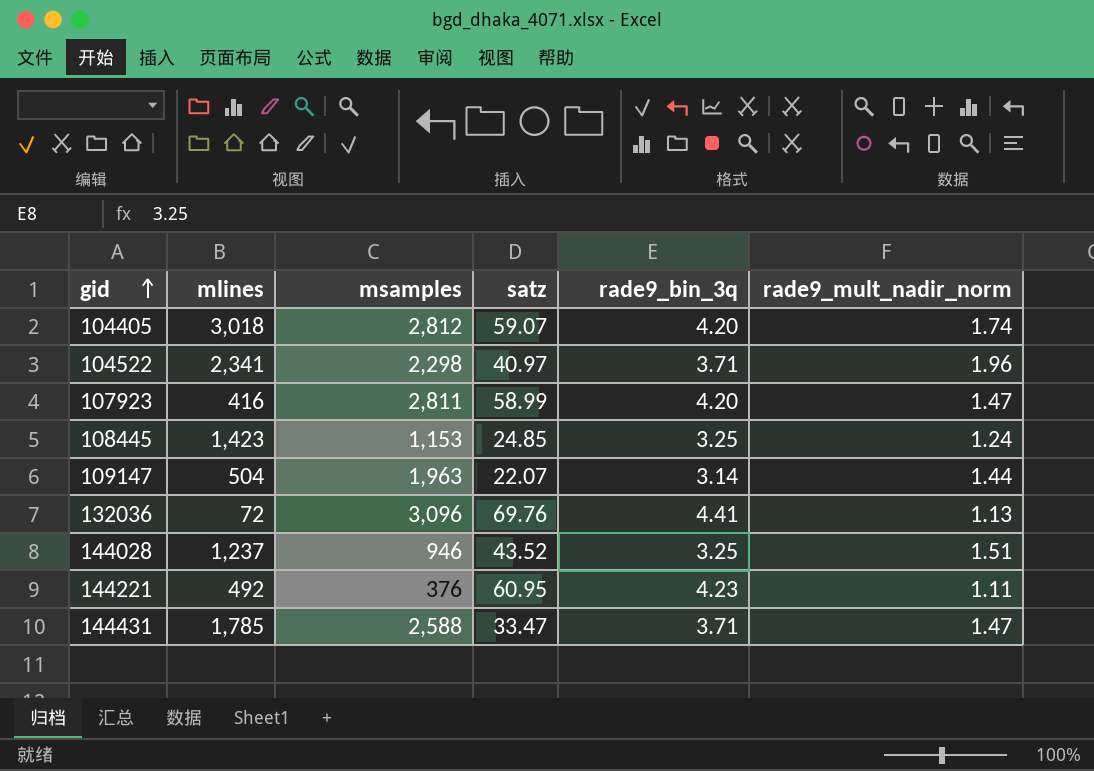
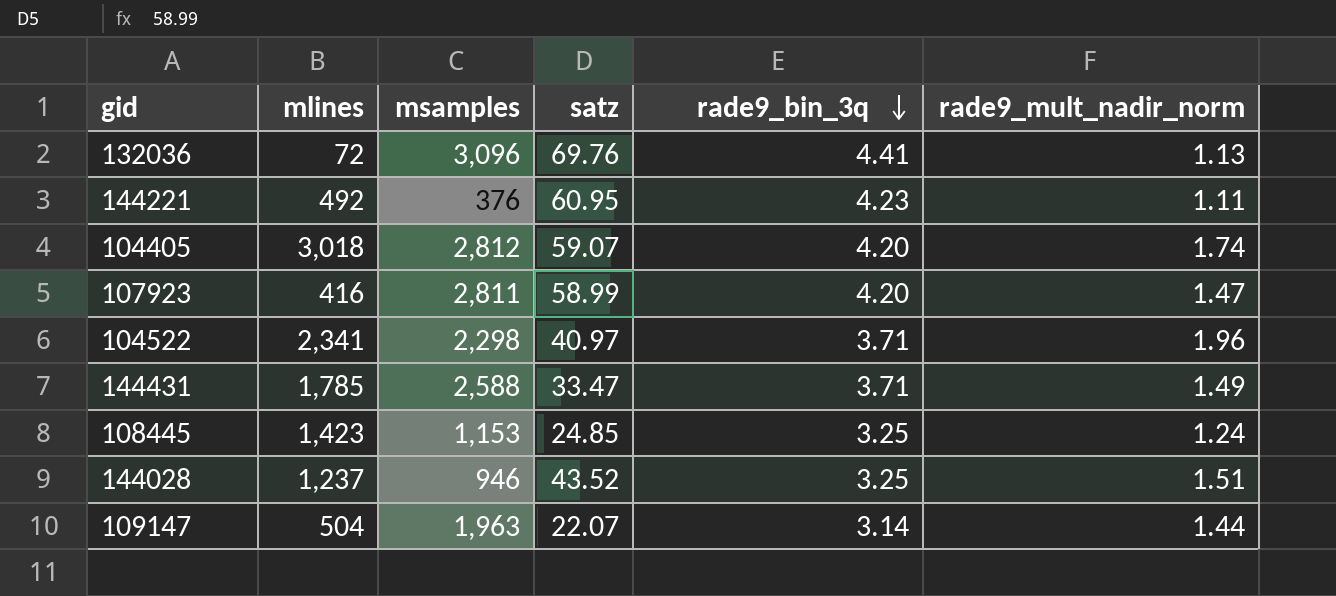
row order: gid ascending -> rade9_bin_3q descending
144431 | rade9_mult_nadir_norm: 1.47 -> 1.49

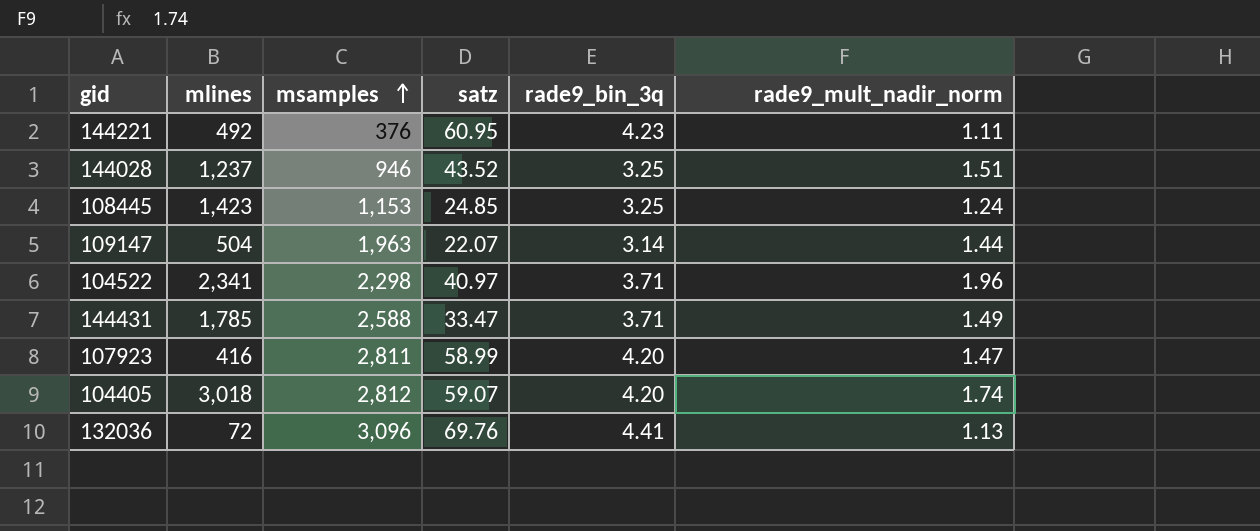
row order: rade9_bin_3q descending -> msamples ascending

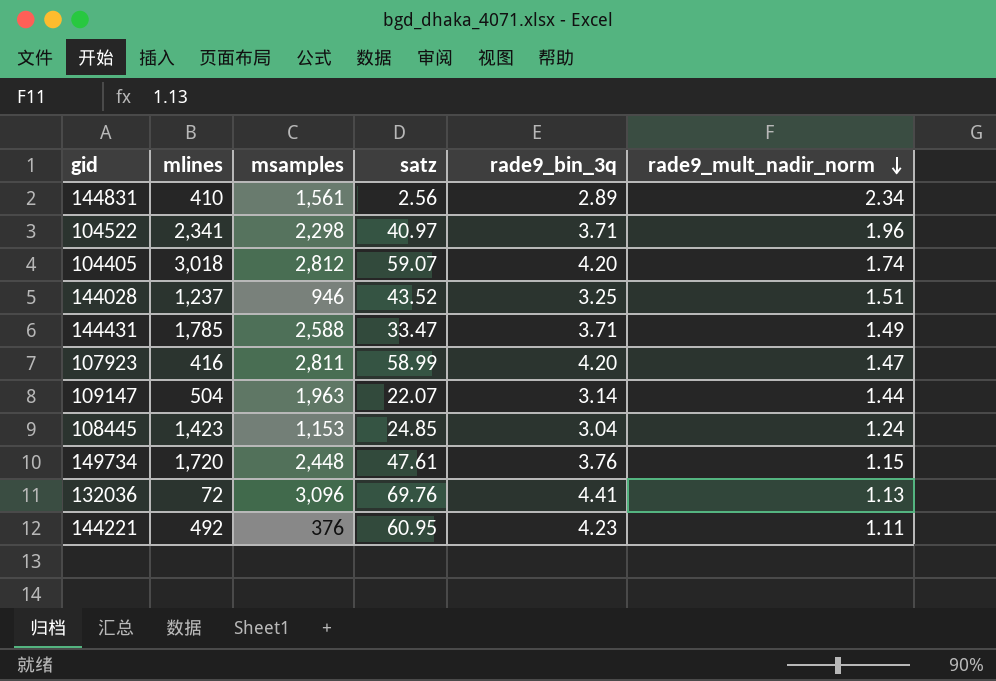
row order: msamples ascending -> rade9_mult_nadir_norm descending
row 144831: none -> 410 | 1,561 | 2.56 | 2.89 | 2.34
108445 | rade9_bin_3q: 3.25 -> 3.04
row 149734: none -> 1,720 | 2,448 | 47.61 | 3.76 | 1.15

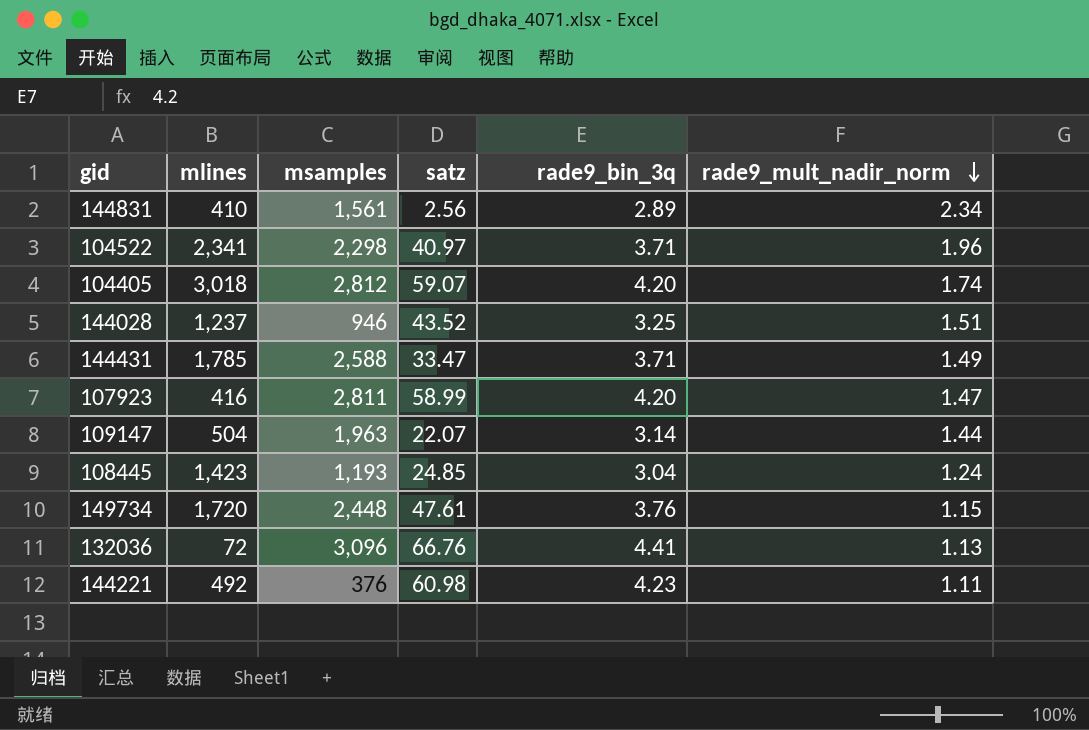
108445 | msamples: 1,153 -> 1,193
132036 | satz: 69.76 -> 66.76
144221 | satz: 60.95 -> 60.98

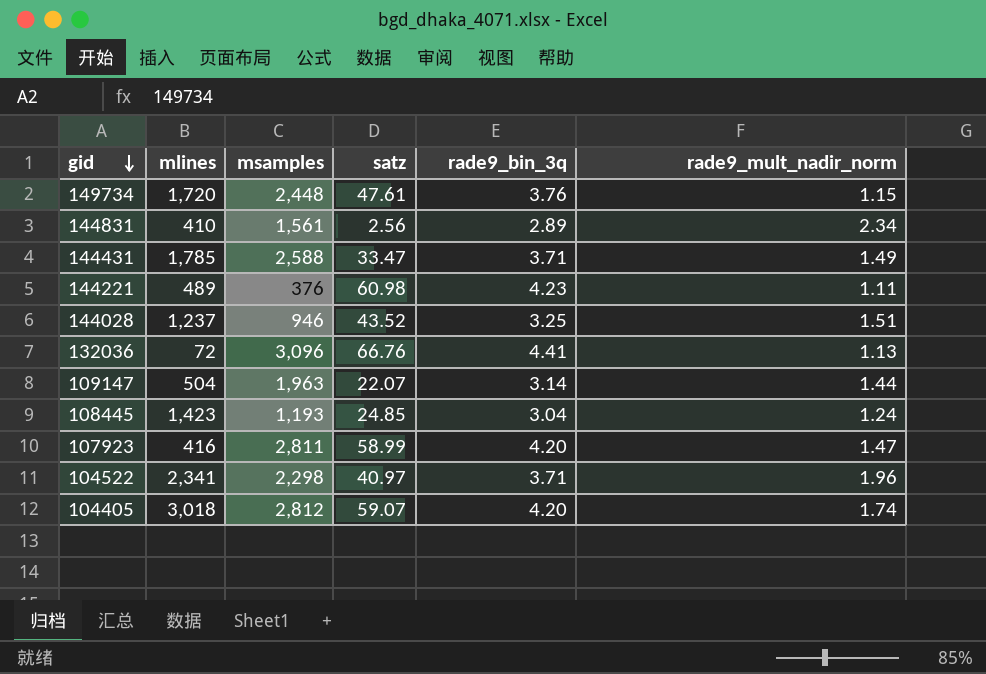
row order: rade9_mult_nadir_norm descending -> gid descending
144221 | mlines: 492 -> 489

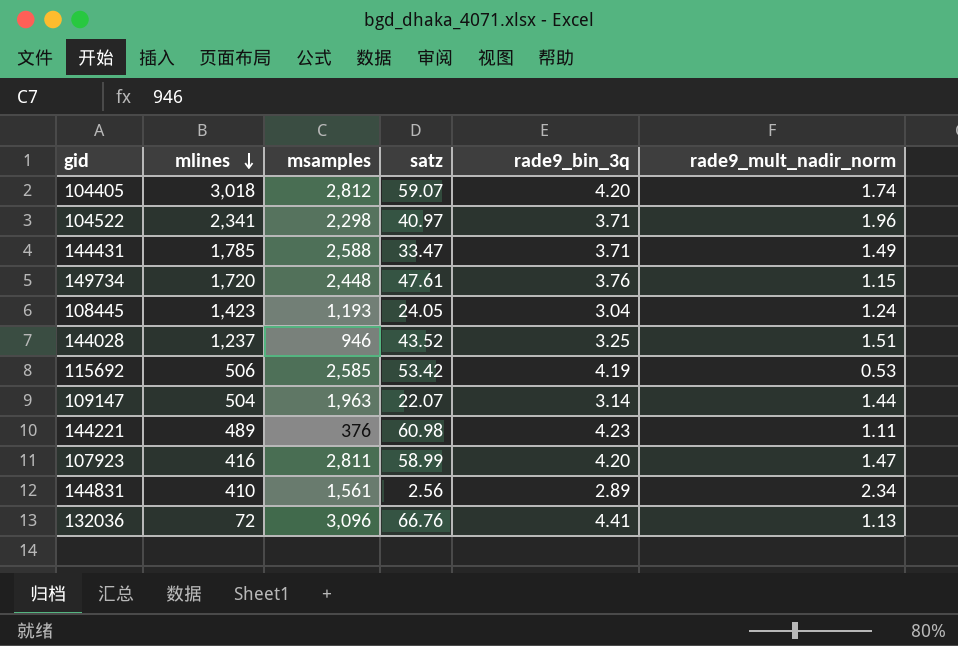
row order: gid descending -> mlines descending
108445 | satz: 24.85 -> 24.05
row 115692: none -> 506 | 2,585 | 53.42 | 4.19 | 0.53

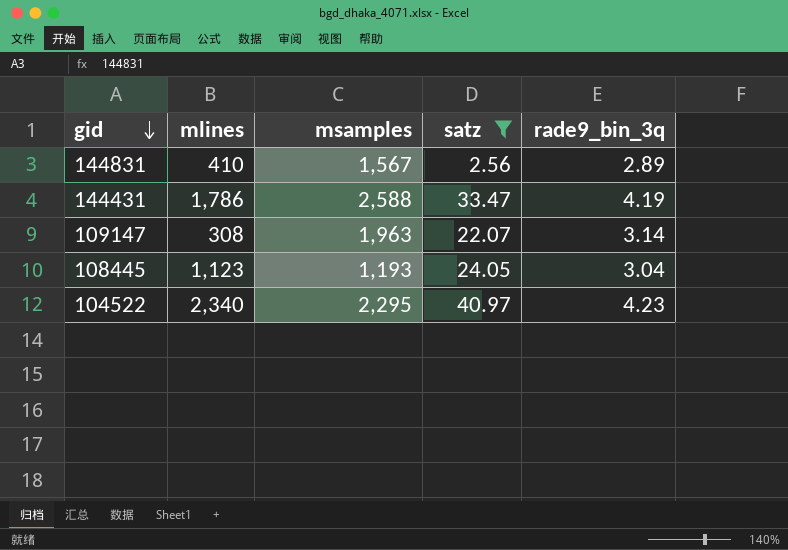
filter: none -> satz <= 40.97
row order: mlines descending -> gid descending
column rade9_mult_nadir_norm | position: 6 -> none
144831 | msamples: 1,561 -> 1,567
144431 | mlines: 1,785 -> 1,786
144431 | rade9_bin_3q: 3.71 -> 4.19
109147 | mlines: 504 -> 308
108445 | mlines: 1,423 -> 1,123
104522 | mlines: 2,341 -> 2,340
104522 | msamples: 2,298 -> 2,295
104522 | rade9_bin_3q: 3.71 -> 4.23

